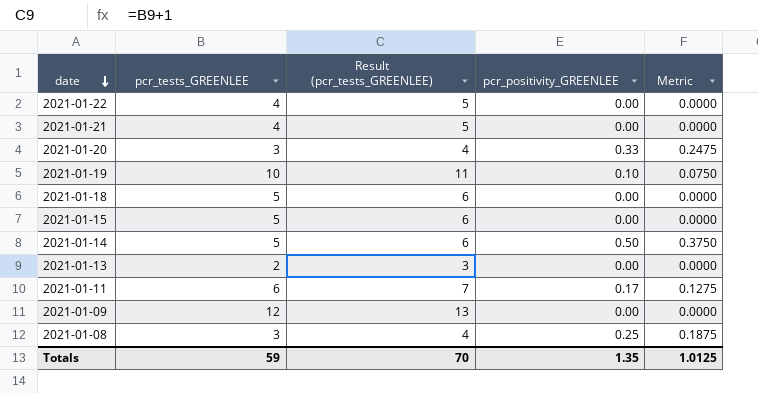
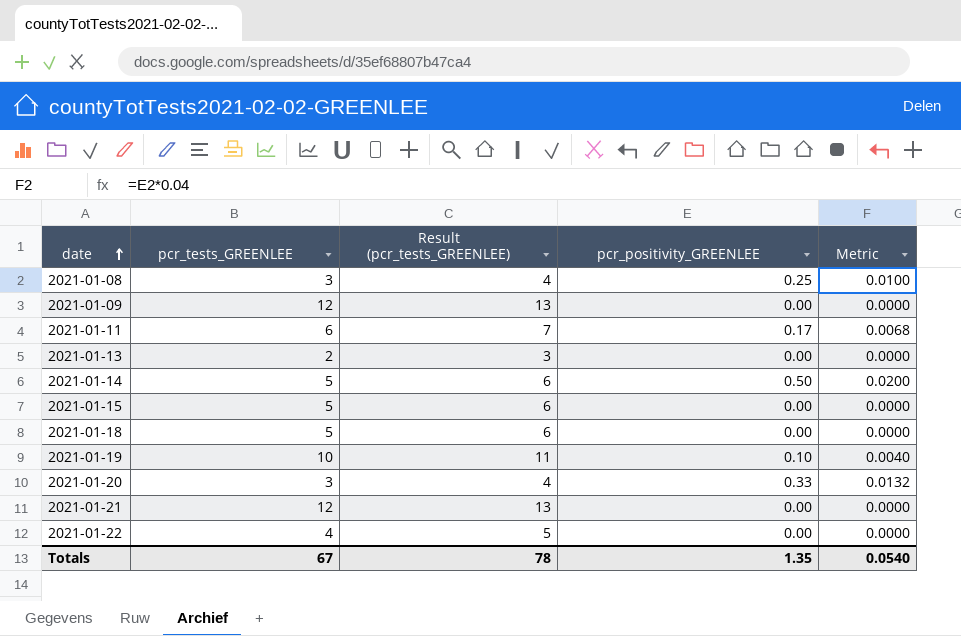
row order: date descending -> date ascending
column Metric | formula: [pcr_positivity_GREENLEE] * 0.75 -> [pcr_positivity_GREENLEE] * 0.04
2021-01-21 | pcr_tests_GREENLEE: 4 -> 12
2021-01-21 | Result (pcr_tests_GREENLEE): 5 -> 13
Totals | pcr_tests_GREENLEE: 59 -> 67
Totals | Result (pcr_tests_GREENLEE): 70 -> 78
Totals | Metric: 1.0125 -> 0.0540

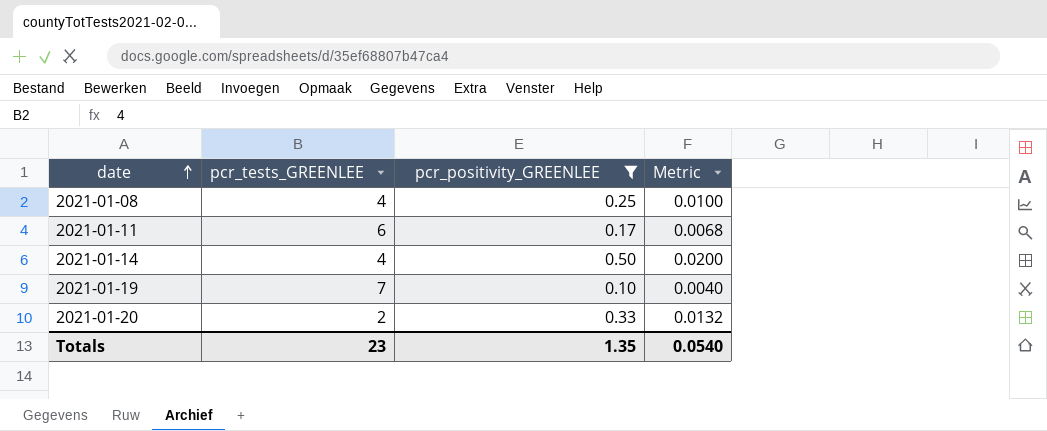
filter: none -> pcr_positivity_GREENLEE != 0.00
column Result (pcr_tests_GREENLEE) | formula: [pcr_tests_GREENLEE] + 1 -> none
2021-01-08 | pcr_tests_GREENLEE: 3 -> 4
2021-01-14 | pcr_tests_GREENLEE: 5 -> 4
2021-01-19 | pcr_tests_GREENLEE: 10 -> 7
2021-01-20 | pcr_tests_GREENLEE: 3 -> 2
Totals | pcr_tests_GREENLEE: 67 -> 23

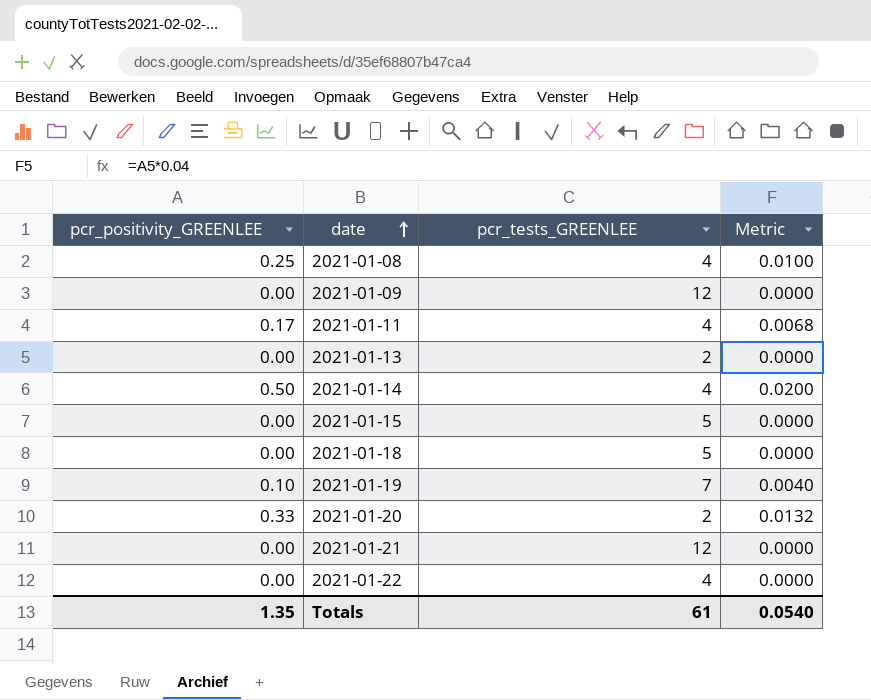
filter: pcr_positivity_GREENLEE != 0.00 -> none
column pcr_positivity_GREENLEE | position: 3 -> 1
2021-01-11 | pcr_tests_GREENLEE: 6 -> 4
Totals | pcr_tests_GREENLEE: 23 -> 61

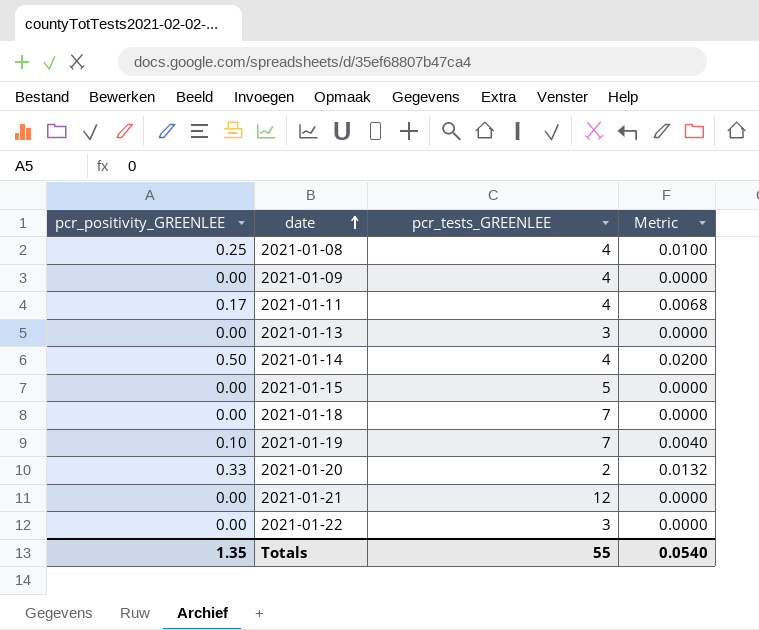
2021-01-09 | pcr_tests_GREENLEE: 12 -> 4
2021-01-13 | pcr_tests_GREENLEE: 2 -> 3
2021-01-18 | pcr_tests_GREENLEE: 5 -> 7
2021-01-22 | pcr_tests_GREENLEE: 4 -> 3
Totals | pcr_tests_GREENLEE: 61 -> 55

